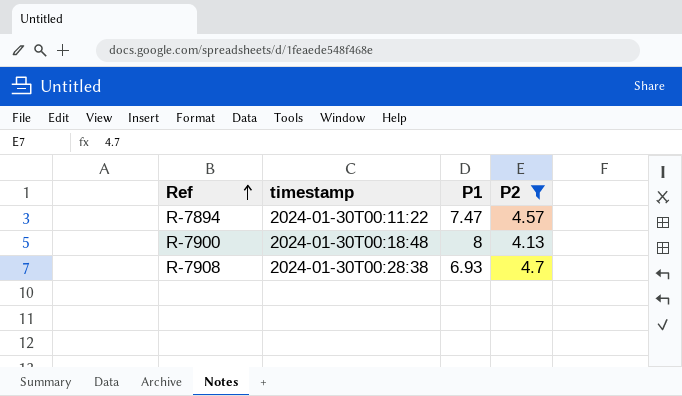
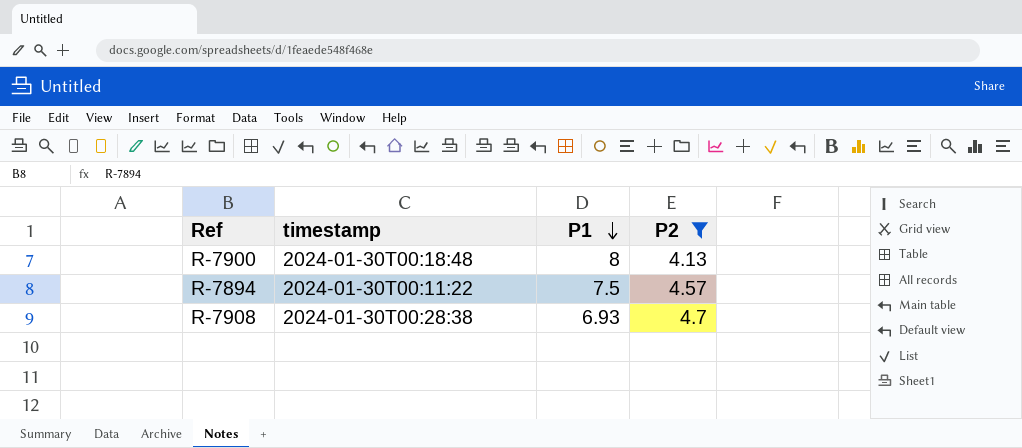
row order: Ref ascending -> P1 descending
R-7894 | P1: 7.47 -> 7.5

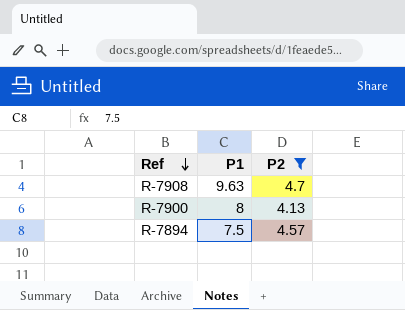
row order: P1 descending -> Ref descending
column timestamp | position: 2 -> none
R-7908 | P1: 6.93 -> 9.63

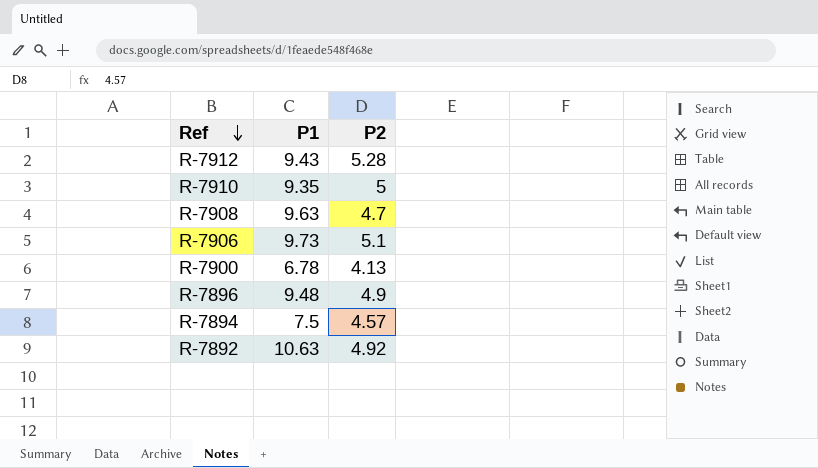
filter: P2 <= 4.7 -> none
R-7900 | P1: 8 -> 6.78

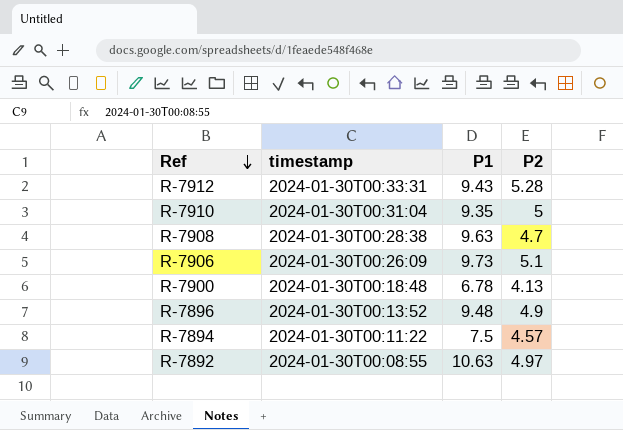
column timestamp | position: none -> 2
R-7892 | P2: 4.92 -> 4.97

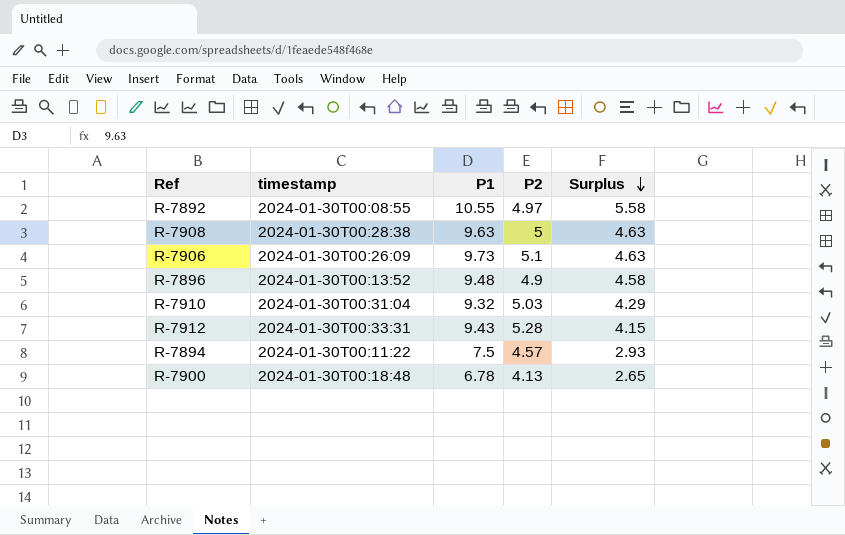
row order: Ref descending -> Surplus descending
column Surplus | formula: none -> [P1] - [P2]
R-7892 | P1: 10.63 -> 10.55
R-7908 | P2: 4.7 -> 5
R-7910 | P1: 9.35 -> 9.32
R-7910 | P2: 5 -> 5.03

